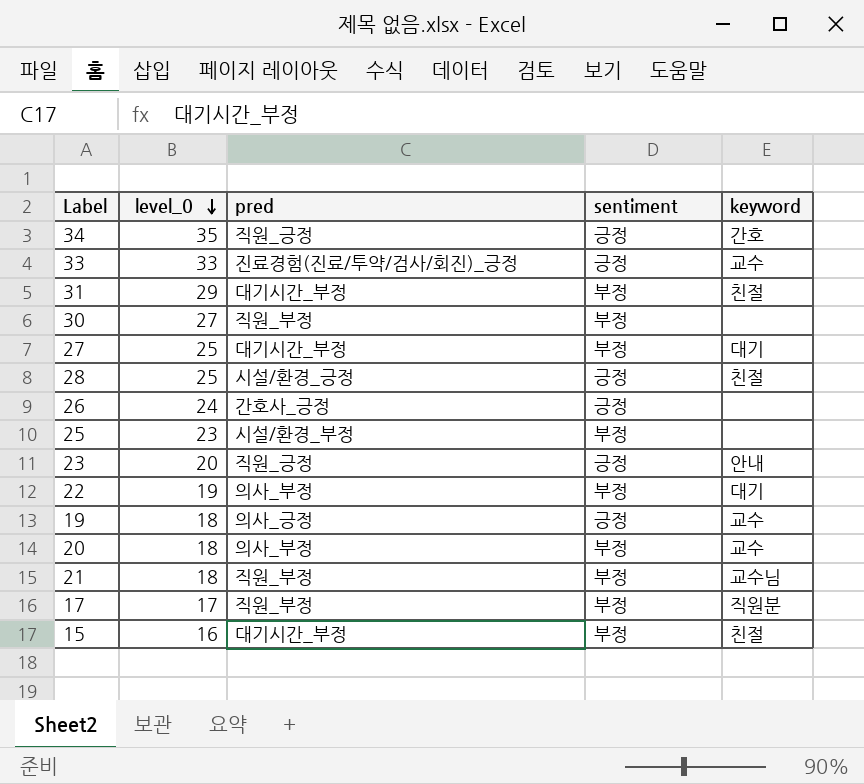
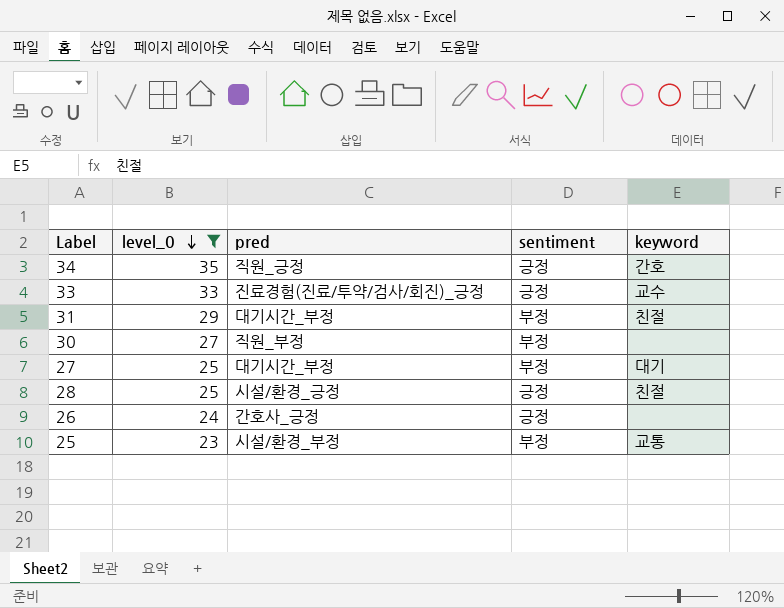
filter: none -> level_0 >= 23
25 | keyword: none -> 교통

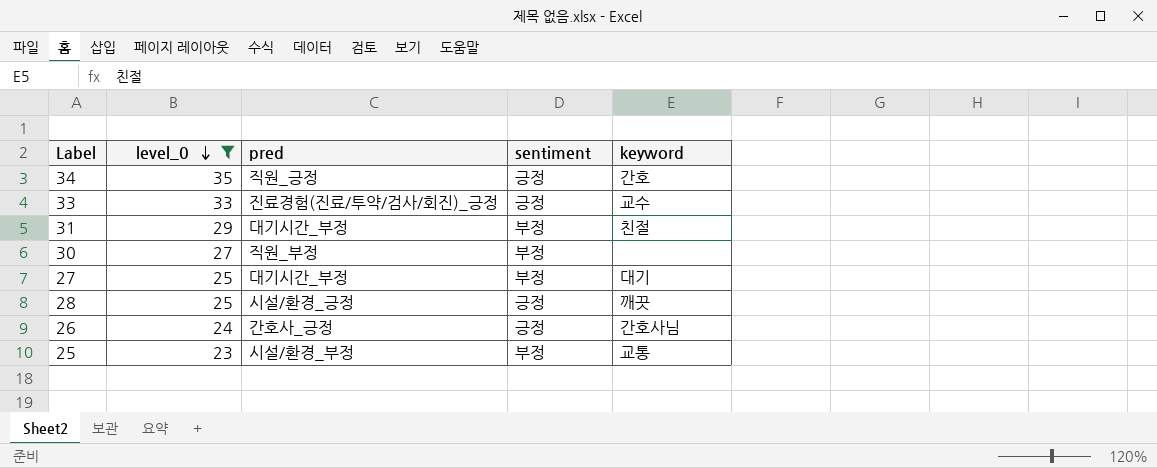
28 | keyword: 친절 -> 깨끗
26 | keyword: none -> 간호사님

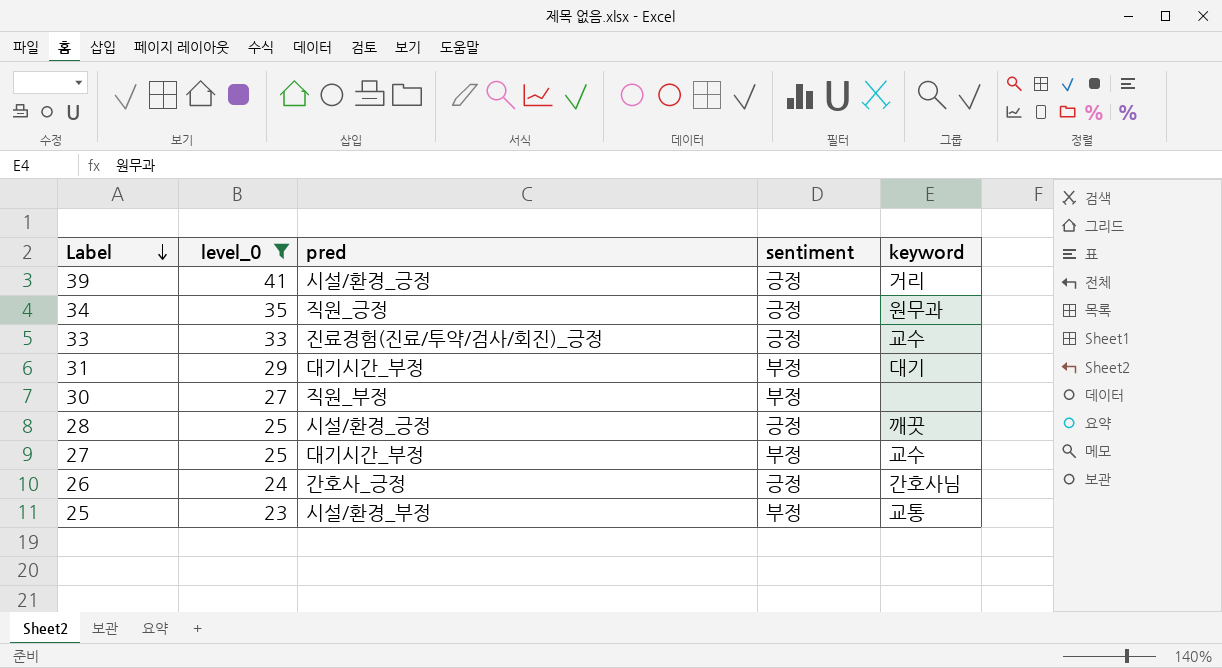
row order: level_0 descending -> Label descending
row 39: none -> 41 | 시설/환경_긍정 | 긍정 | 거리
34 | keyword: 간호 -> 원무과
31 | keyword: 친절 -> 대기
27 | keyword: 대기 -> 교수

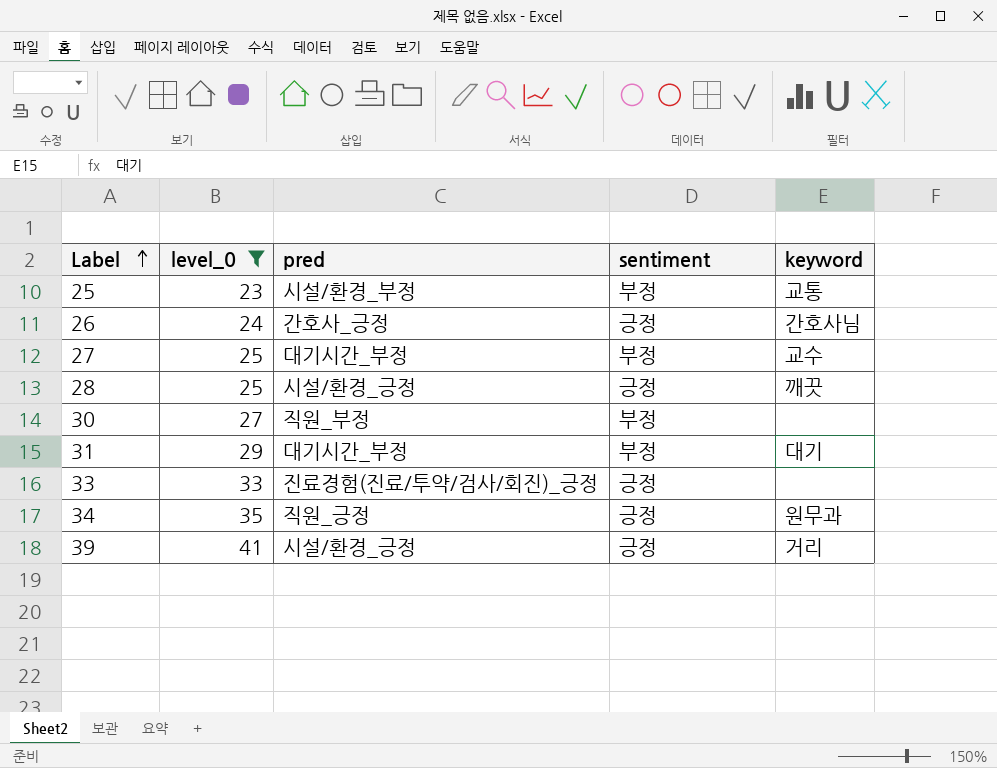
row order: Label descending -> Label ascending
33 | keyword: 교수 -> none

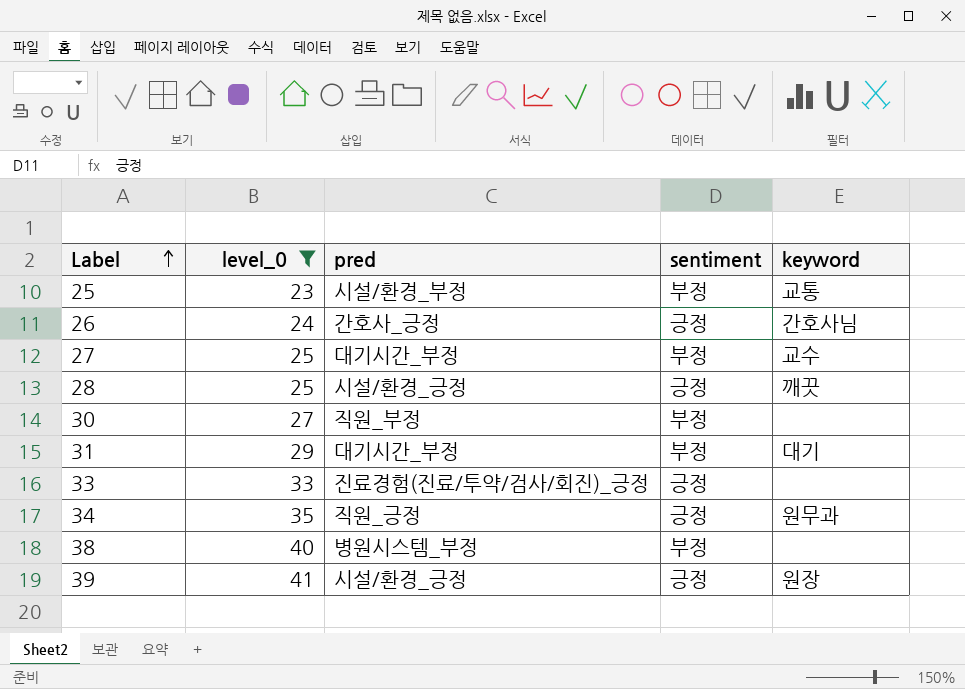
row 38: none -> 40 | 병원시스템_부정 | 부정 | none
39 | keyword: 거리 -> 원장

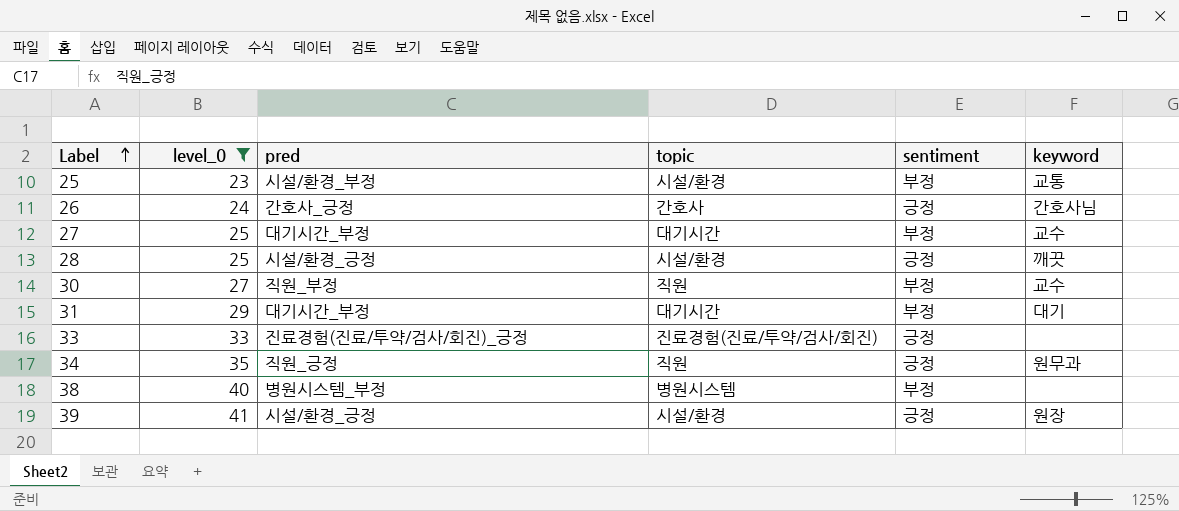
column topic | position: none -> 4
30 | keyword: none -> 교수

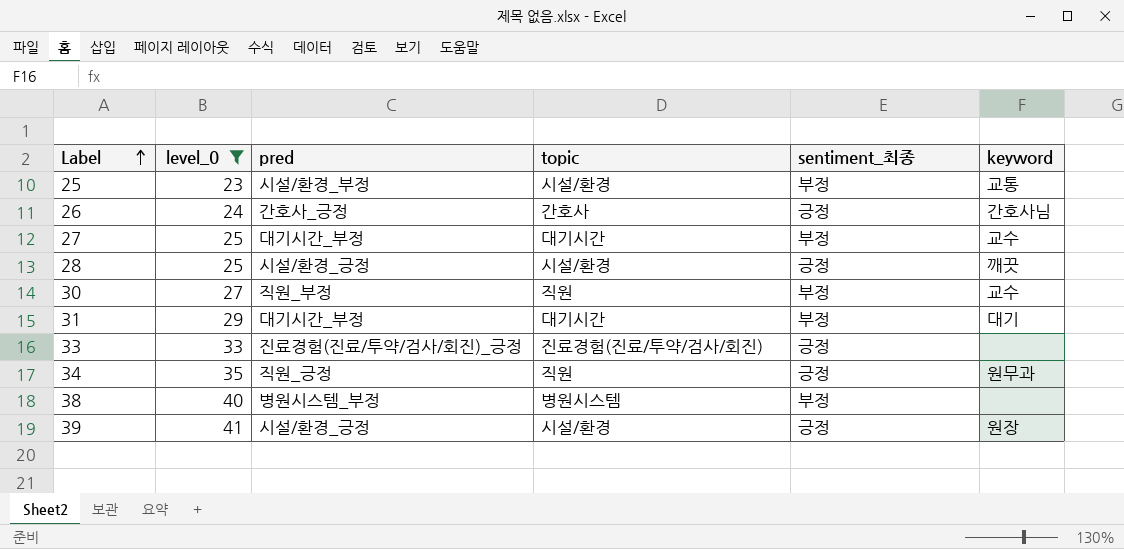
column name: sentiment -> sentiment_최종

